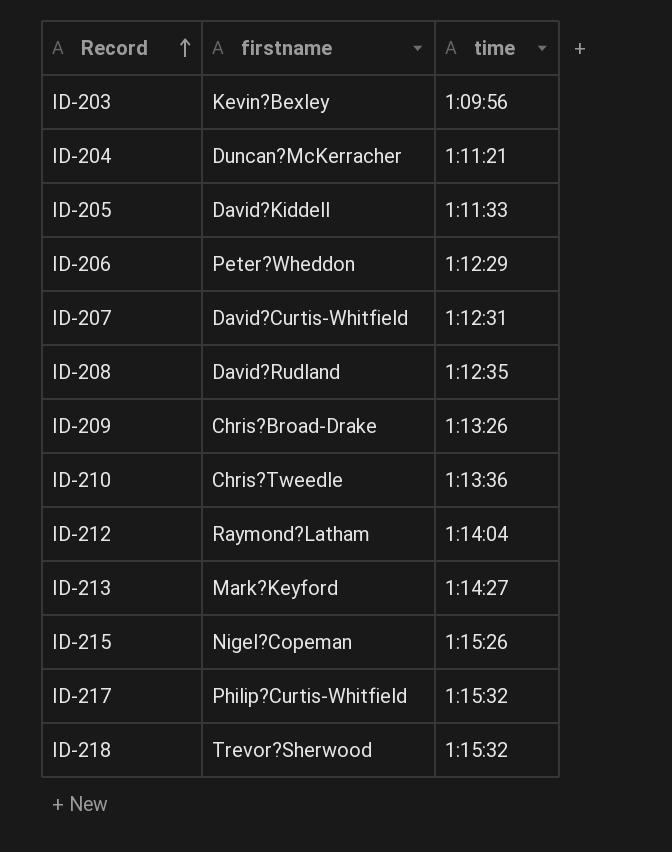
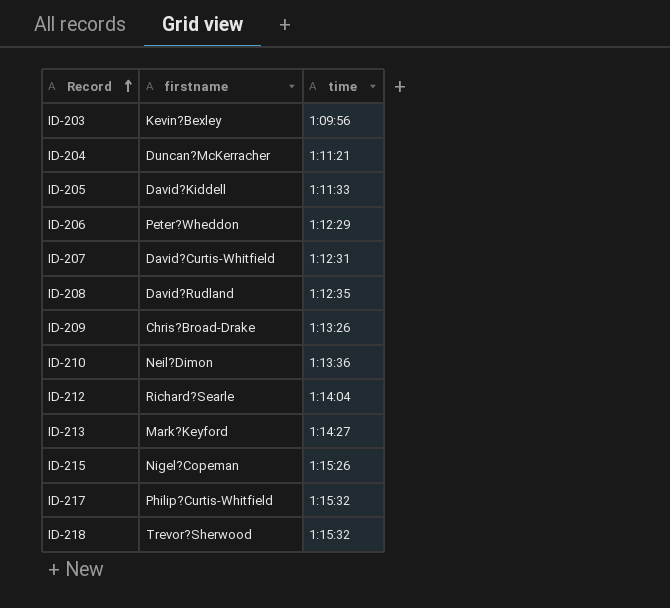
ID-210 | firstname: Chris?Tweedle -> Neil?Dimon
ID-212 | firstname: Raymond?Latham -> Richard?Searle

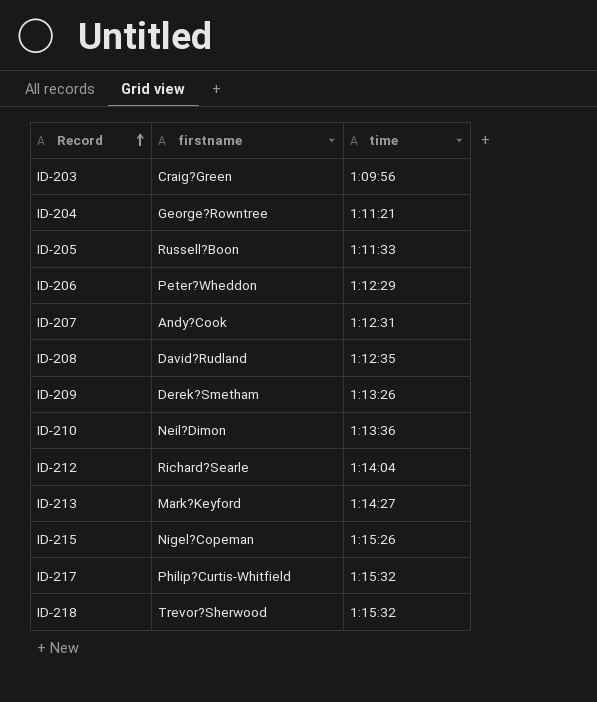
ID-203 | firstname: Kevin?Bexley -> Craig?Green
ID-204 | firstname: Duncan?McKerracher -> George?Rowntree
ID-205 | firstname: David?Kiddell -> Russell?Boon
ID-207 | firstname: David?Curtis-Whitfield -> Andy?Cook
ID-209 | firstname: Chris?Broad-Drake -> Derek?Smetham

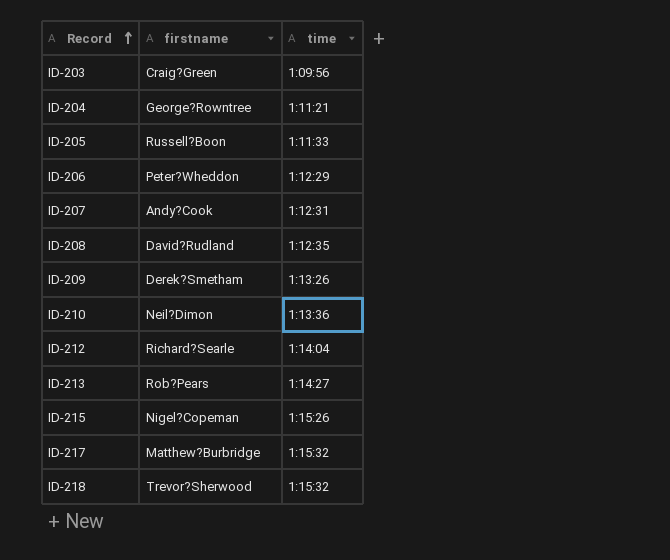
ID-213 | firstname: Mark?Keyford -> Rob?Pears
ID-217 | firstname: Philip?Curtis-Whitfield -> Matthew?Burbridge

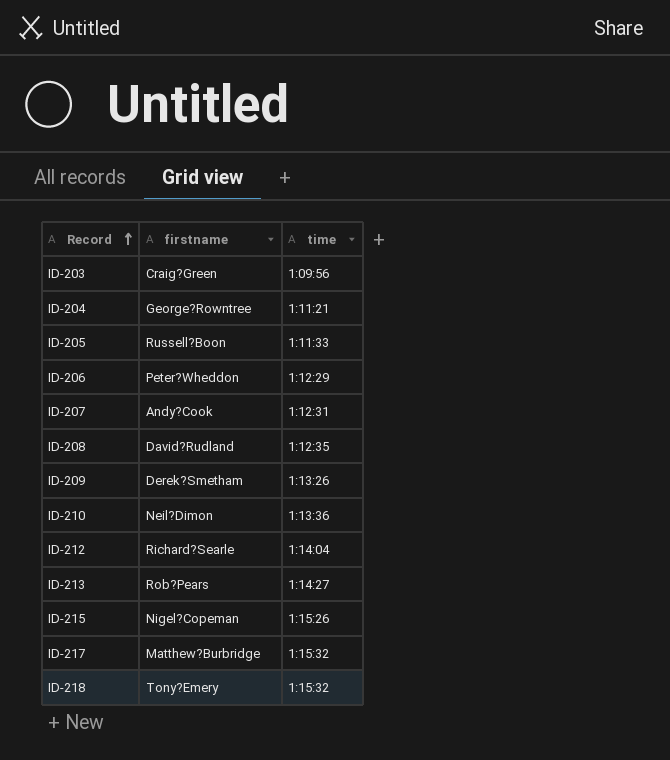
ID-218 | firstname: Trevor?Sherwood -> Tony?Emery

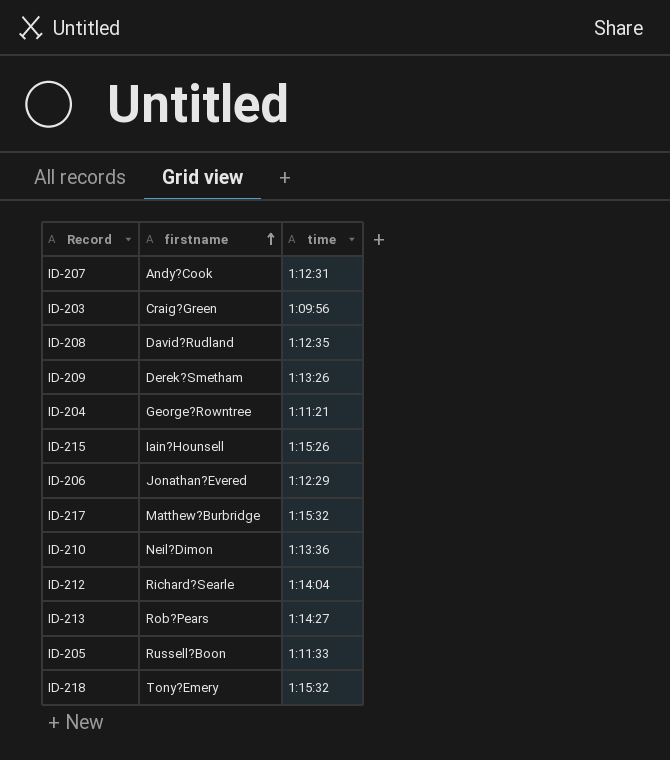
row order: Record ascending -> firstname ascending
ID-215 | firstname: Nigel?Copeman -> Iain?Hounsell
ID-206 | firstname: Peter?Wheddon -> Jonathan?Evered

